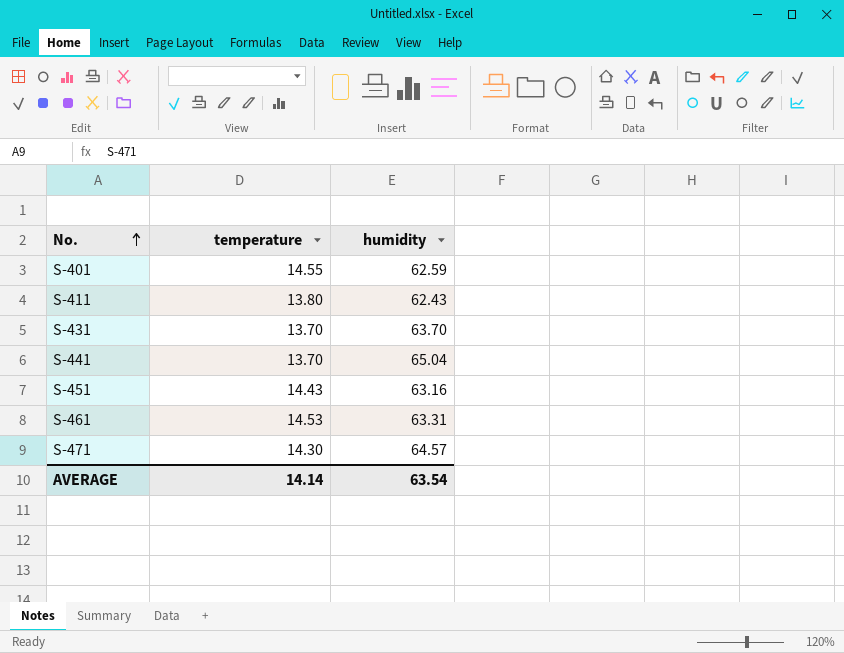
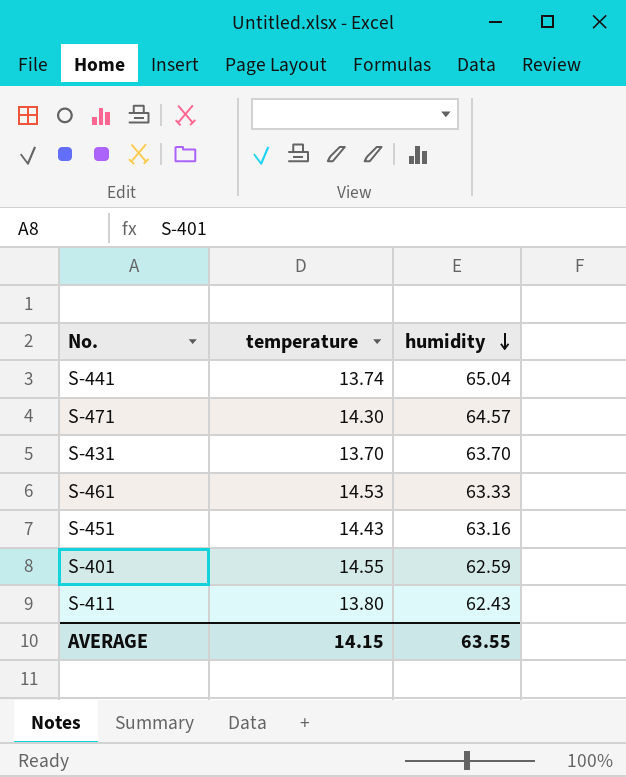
row order: No. ascending -> humidity descending
S-441 | temperature: 13.70 -> 13.74
S-461 | humidity: 63.31 -> 63.33
AVERAGE | temperature: 14.14 -> 14.15
AVERAGE | humidity: 63.54 -> 63.55

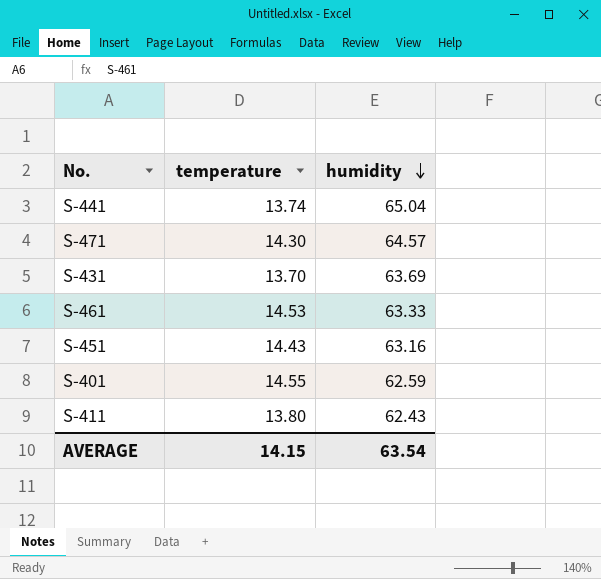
S-431 | humidity: 63.70 -> 63.69
AVERAGE | humidity: 63.55 -> 63.54

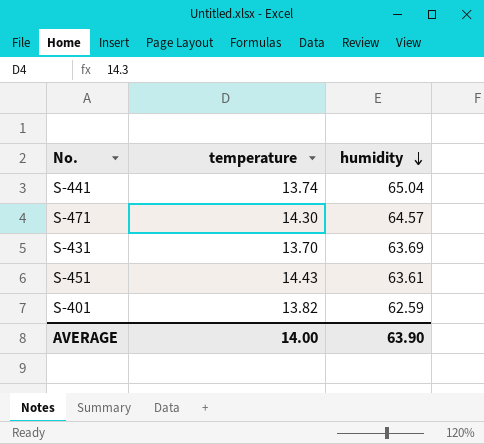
row S-461: 14.53 | 63.33 -> none
row S-411: 13.80 | 62.43 -> none
S-451 | humidity: 63.16 -> 63.61
S-401 | temperature: 14.55 -> 13.82
AVERAGE | temperature: 14.15 -> 14.00
AVERAGE | humidity: 63.54 -> 63.90

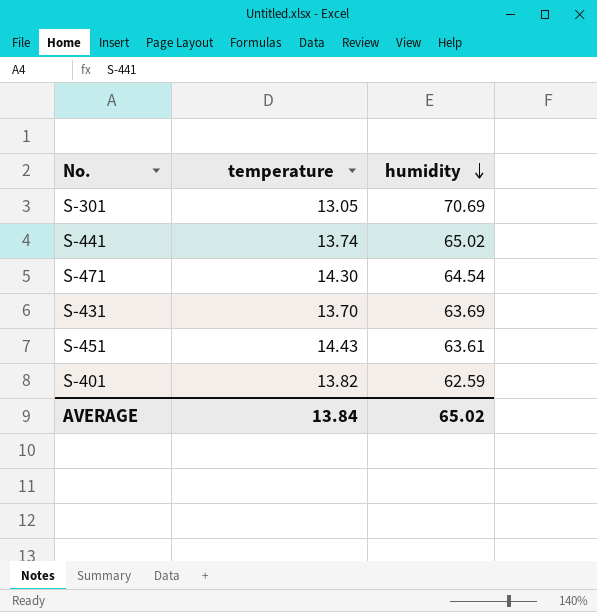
row S-301: none -> 13.05 | 70.69
S-441 | humidity: 65.04 -> 65.02
S-471 | humidity: 64.57 -> 64.54
AVERAGE | temperature: 14.00 -> 13.84
AVERAGE | humidity: 63.90 -> 65.02

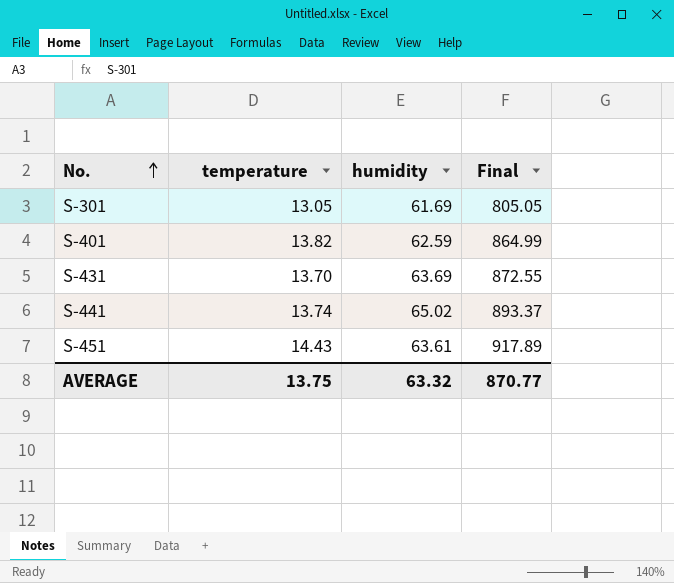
row order: humidity descending -> No. ascending
column Final | formula: none -> [temperature] * [humidity]
row S-471: 14.30 | 64.54 -> none
S-301 | humidity: 70.69 -> 61.69
AVERAGE | temperature: 13.84 -> 13.75
AVERAGE | humidity: 65.02 -> 63.32

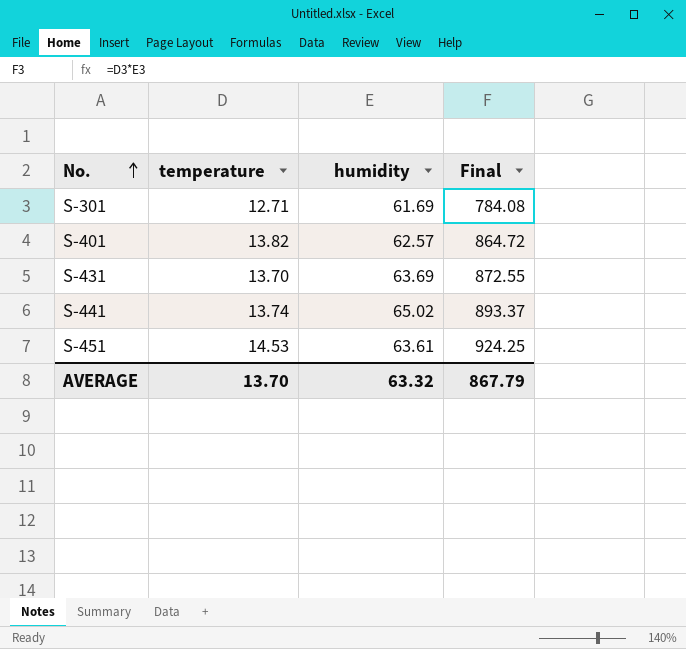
S-301 | temperature: 13.05 -> 12.71
S-301 | Final: 805.05 -> 784.08
S-401 | humidity: 62.59 -> 62.57
S-401 | Final: 864.99 -> 864.72
S-451 | temperature: 14.43 -> 14.53
S-451 | Final: 917.89 -> 924.25
AVERAGE | temperature: 13.75 -> 13.70
AVERAGE | Final: 870.77 -> 867.79

